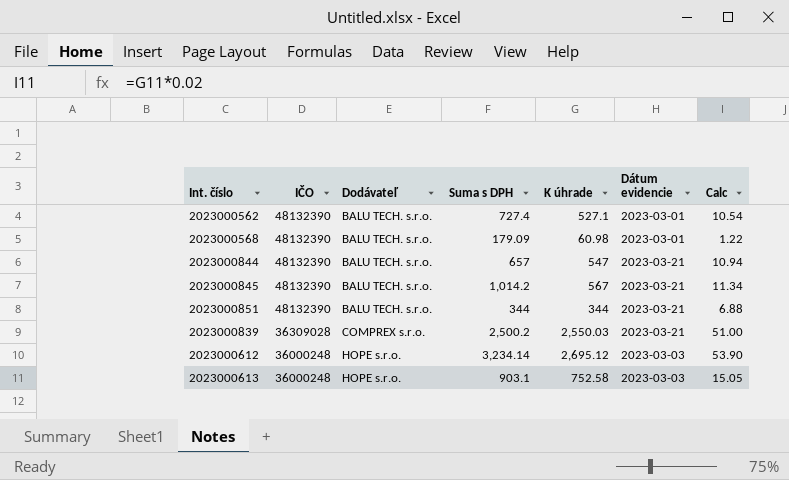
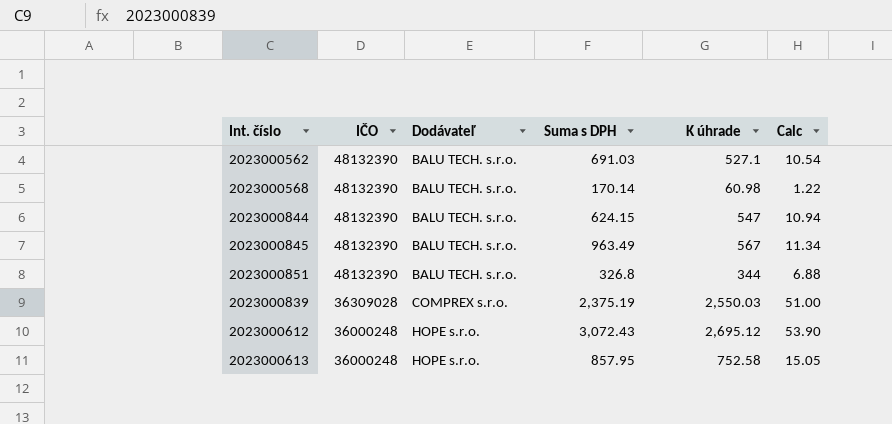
column Dátum evidencie | position: 6 -> none
2023000562 | Suma s DPH: 727.4 -> 691.03
2023000568 | Suma s DPH: 179.09 -> 170.14
2023000844 | Suma s DPH: 657 -> 624.15
2023000845 | Suma s DPH: 1,014.2 -> 963.49
2023000851 | Suma s DPH: 344 -> 326.8
2023000839 | Suma s DPH: 2,500.2 -> 2,375.19
2023000612 | Suma s DPH: 3,234.14 -> 3,072.43
2023000613 | Suma s DPH: 903.1 -> 857.95

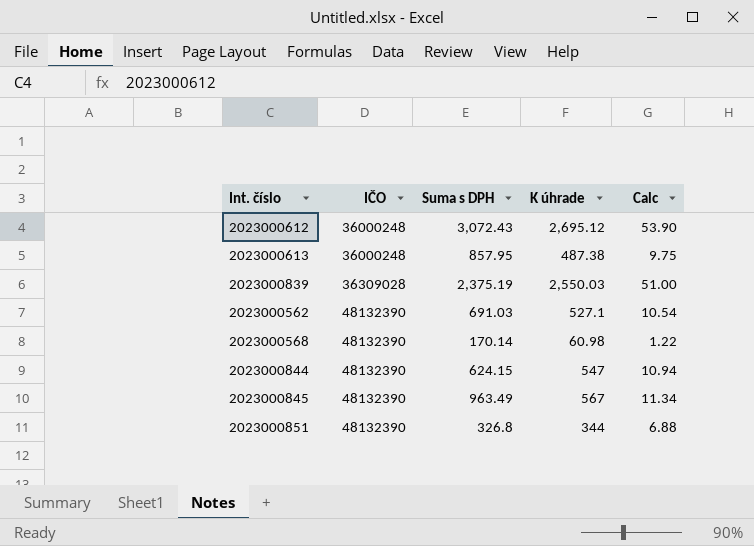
row order: IČO descending -> IČO ascending
column Dodávateľ | position: 3 -> none
2023000613 | K úhrade: 752.58 -> 487.38
2023000613 | Calc: 15.05 -> 9.75

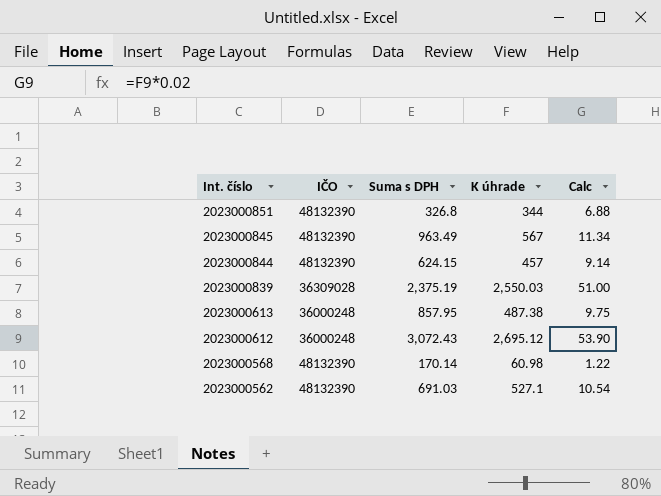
row order: IČO ascending -> Int. číslo descending
2023000844 | K úhrade: 547 -> 457
2023000844 | Calc: 10.94 -> 9.14

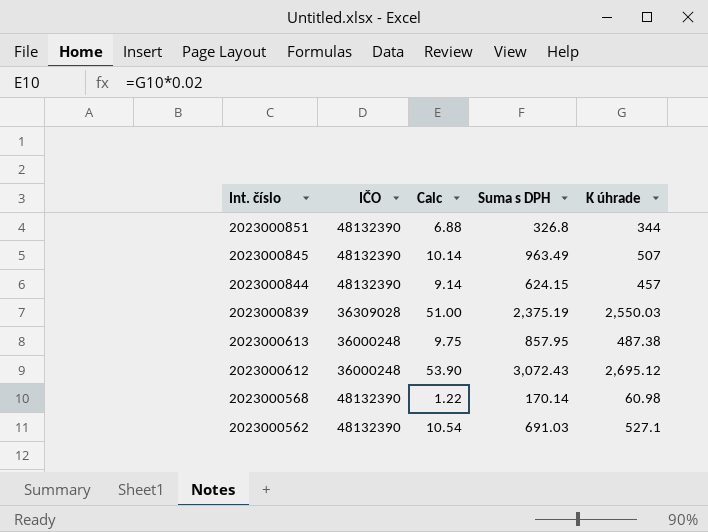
column Calc | position: 5 -> 3
2023000845 | Calc: 11.34 -> 10.14
2023000845 | K úhrade: 567 -> 507

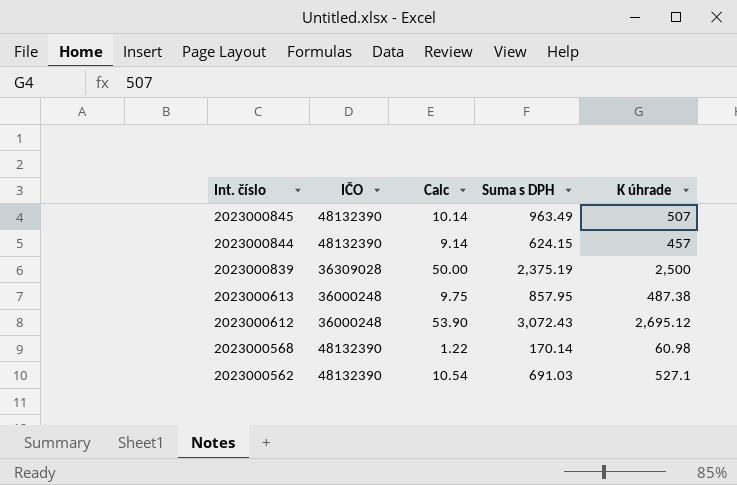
row 2023000851: 48132390 | 6.88 | 326.8 | 344 -> none
2023000839 | Calc: 51.00 -> 50.00
2023000839 | K úhrade: 2,550.03 -> 2,500

